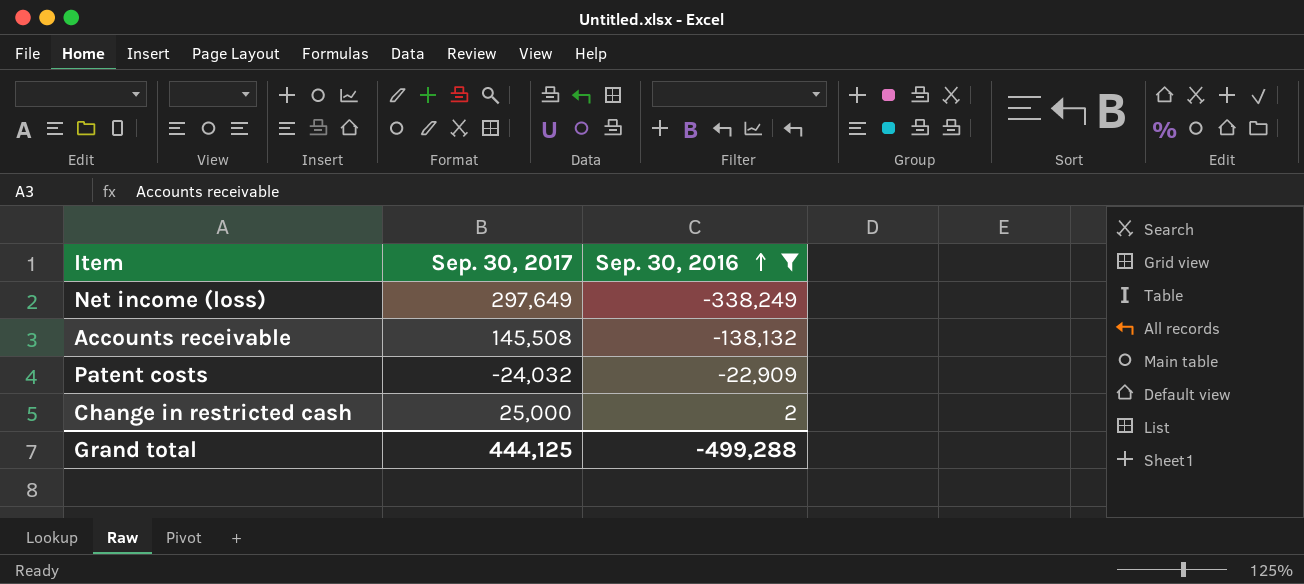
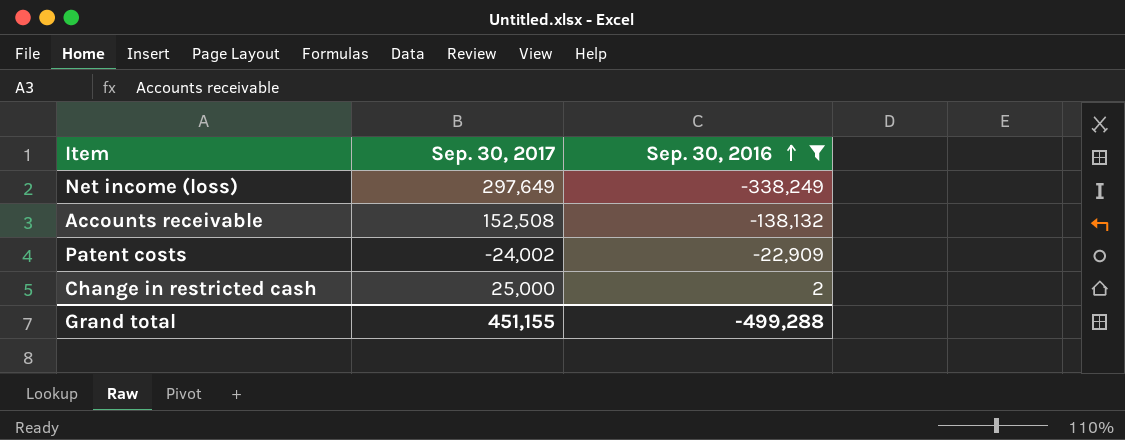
Accounts receivable | Sep. 30, 2017: 145,508 -> 152,508
Patent costs | Sep. 30, 2017: -24,032 -> -24,002
Grand total | Sep. 30, 2017: 444,125 -> 451,155

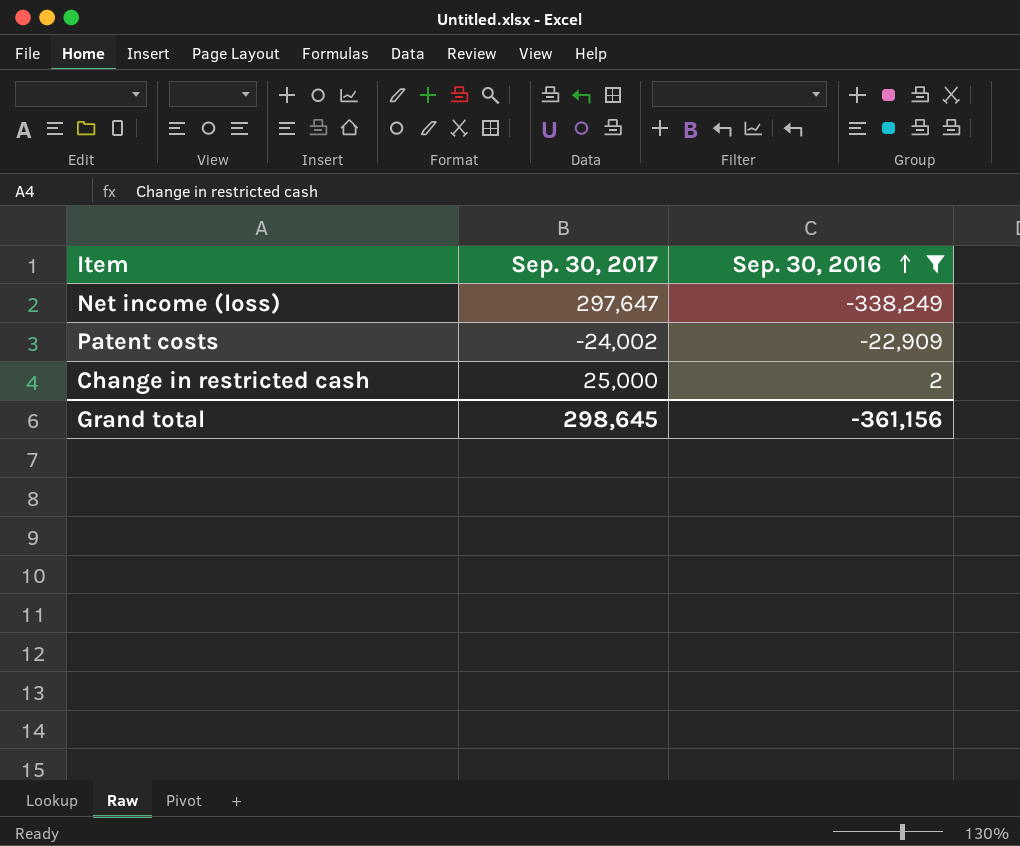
row Accounts receivable: 152,508 | -138,132 -> none
Net income (loss) | Sep. 30, 2017: 297,649 -> 297,647
Grand total | Sep. 30, 2017: 451,155 -> 298,645
Grand total | Sep. 30, 2016: -499,288 -> -361,156

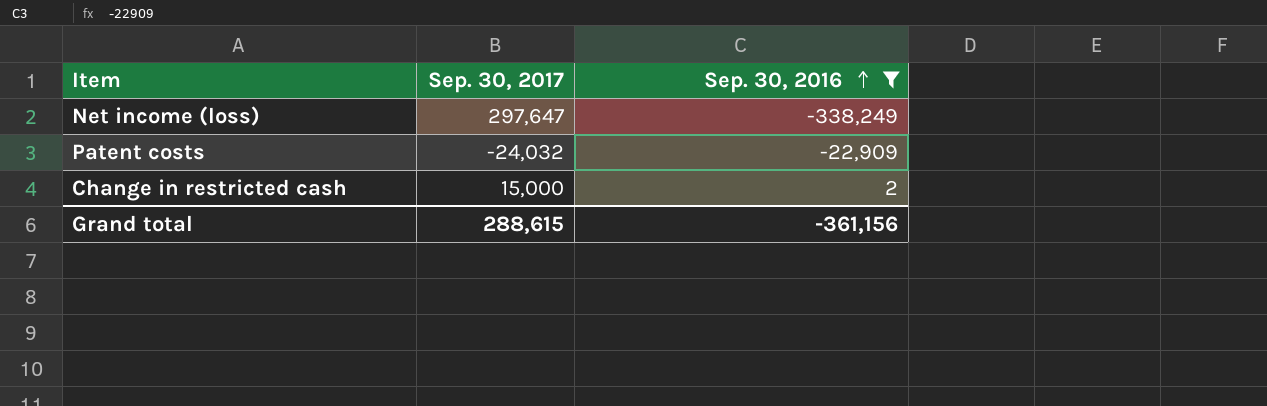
Patent costs | Sep. 30, 2017: -24,002 -> -24,032
Change in restricted cash | Sep. 30, 2017: 25,000 -> 15,000
Grand total | Sep. 30, 2017: 298,645 -> 288,615

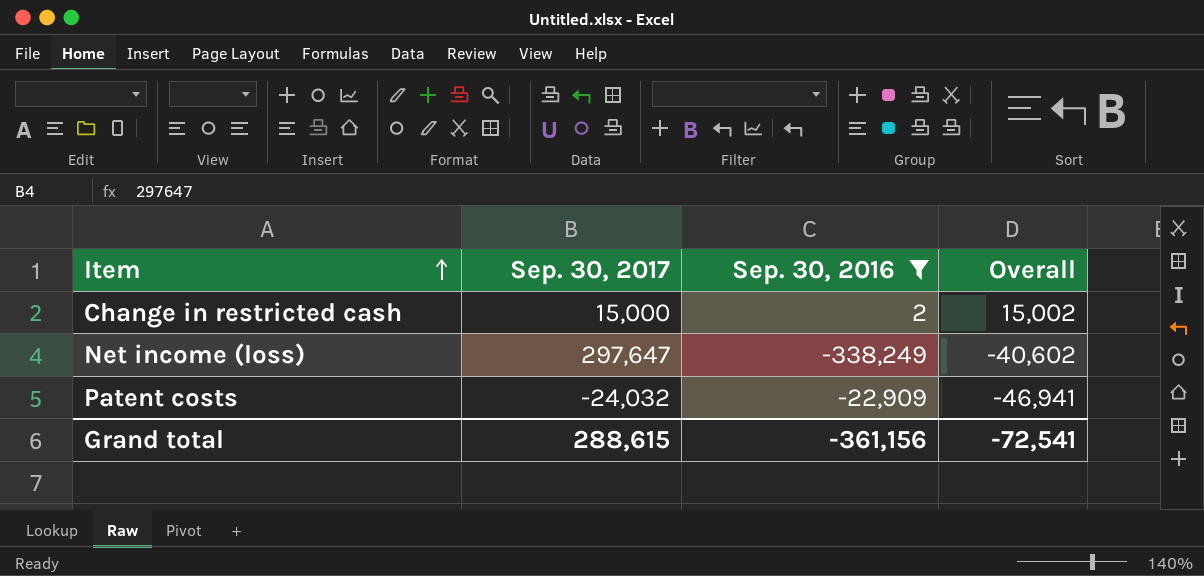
row order: Sep. 30, 2016 ascending -> Item ascending
column Overall | formula: none -> [Sep. 30, 2017] + [Sep. 30, 2016]

